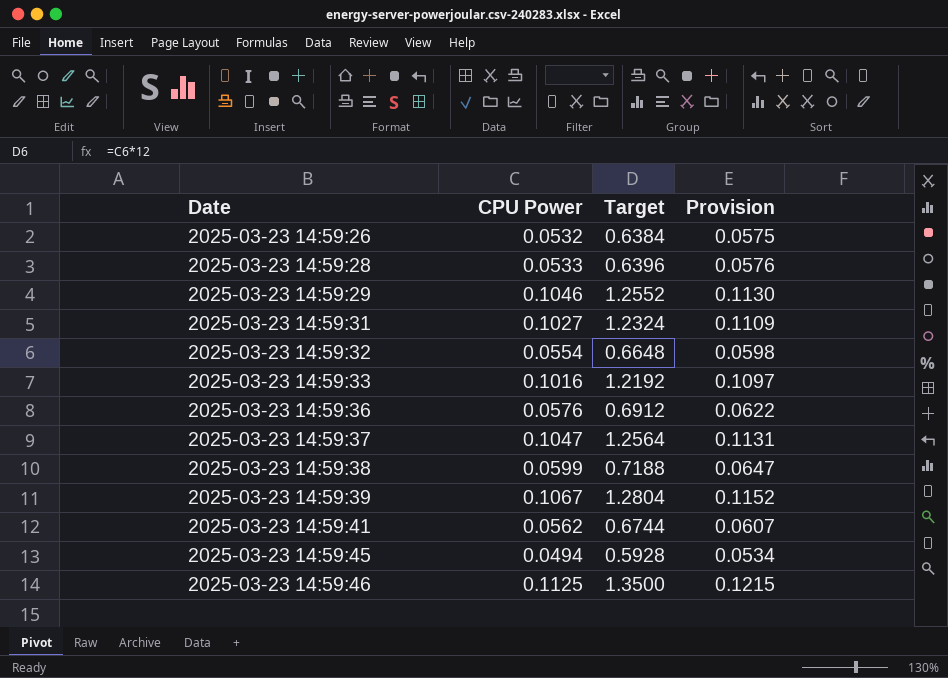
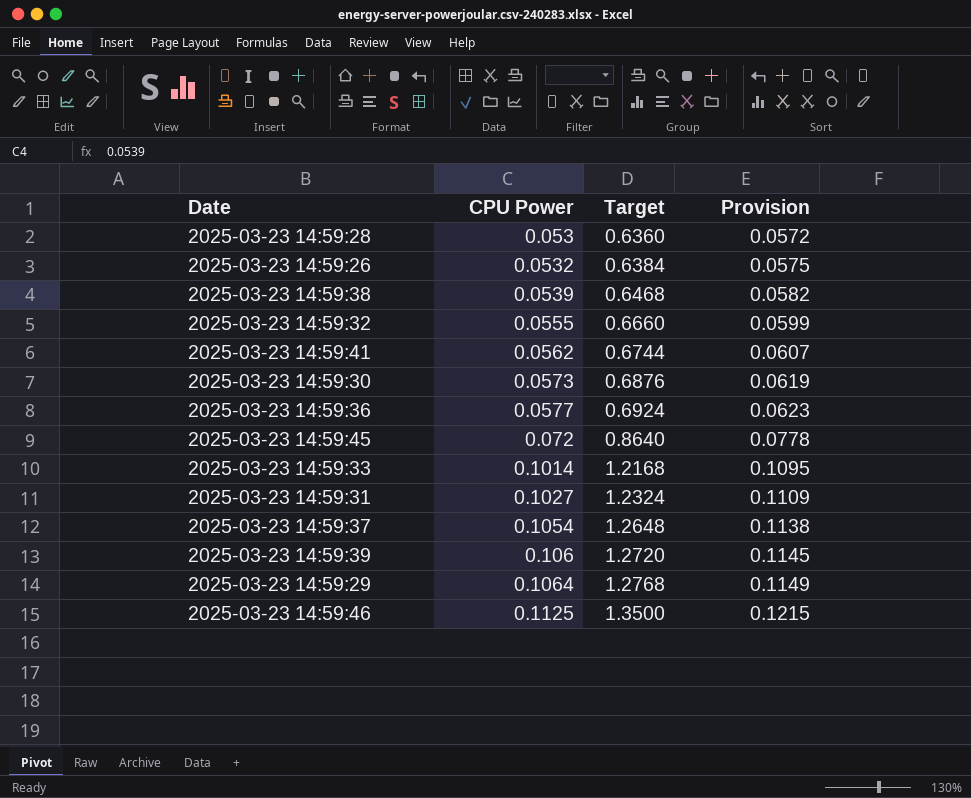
row order: Date ascending -> CPU Power ascending
2025-03-23 14:59:28 | CPU Power: 0.0533 -> 0.053
2025-03-23 14:59:28 | Target: 0.6396 -> 0.6360
2025-03-23 14:59:28 | Provision: 0.0576 -> 0.0572
2025-03-23 14:59:38 | CPU Power: 0.0599 -> 0.0539
2025-03-23 14:59:38 | Target: 0.7188 -> 0.6468
2025-03-23 14:59:38 | Provision: 0.0647 -> 0.0582
2025-03-23 14:59:32 | CPU Power: 0.0554 -> 0.0555
2025-03-23 14:59:32 | Target: 0.6648 -> 0.6660
2025-03-23 14:59:32 | Provision: 0.0598 -> 0.0599
row 2025-03-23 14:59:30: none -> 0.0573 | 0.6876 | 0.0619
2025-03-23 14:59:36 | CPU Power: 0.0576 -> 0.0577
2025-03-23 14:59:36 | Target: 0.6912 -> 0.6924
2025-03-23 14:59:36 | Provision: 0.0622 -> 0.0623
2025-03-23 14:59:45 | CPU Power: 0.0494 -> 0.072
2025-03-23 14:59:45 | Target: 0.5928 -> 0.8640
2025-03-23 14:59:45 | Provision: 0.0534 -> 0.0778
2025-03-23 14:59:33 | CPU Power: 0.1016 -> 0.1014
2025-03-23 14:59:33 | Target: 1.2192 -> 1.2168
2025-03-23 14:59:33 | Provision: 0.1097 -> 0.1095
2025-03-23 14:59:37 | CPU Power: 0.1047 -> 0.1054
2025-03-23 14:59:37 | Target: 1.2564 -> 1.2648
2025-03-23 14:59:37 | Provision: 0.1131 -> 0.1138
2025-03-23 14:59:39 | CPU Power: 0.1067 -> 0.106
2025-03-23 14:59:39 | Target: 1.2804 -> 1.2720
2025-03-23 14:59:39 | Provision: 0.1152 -> 0.1145
2025-03-23 14:59:29 | CPU Power: 0.1046 -> 0.1064
2025-03-23 14:59:29 | Target: 1.2552 -> 1.2768
2025-03-23 14:59:29 | Provision: 0.1130 -> 0.1149

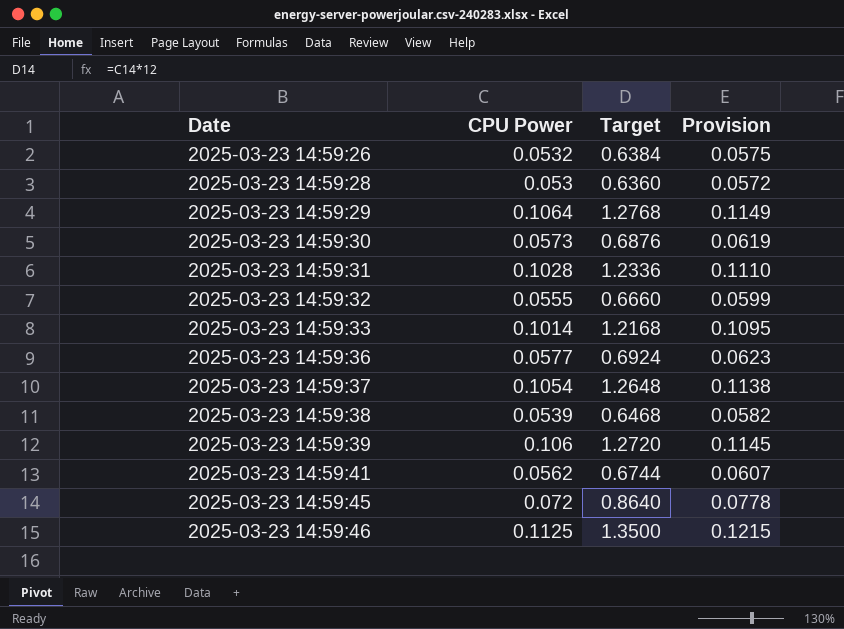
row order: CPU Power ascending -> Date ascending
2025-03-23 14:59:31 | CPU Power: 0.1027 -> 0.1028
2025-03-23 14:59:31 | Target: 1.2324 -> 1.2336
2025-03-23 14:59:31 | Provision: 0.1109 -> 0.1110

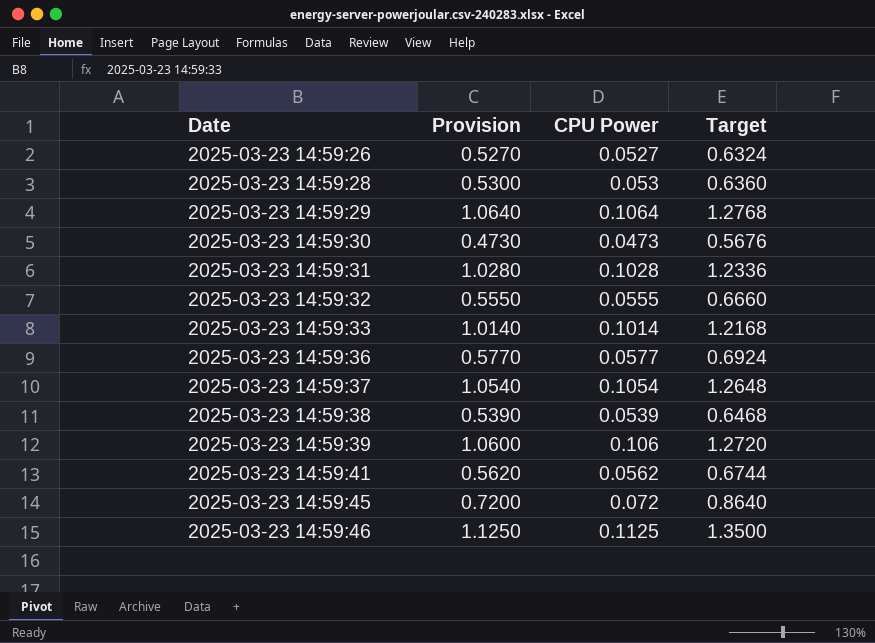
column Provision | formula: [CPU Power] * 1.08 -> [CPU Power] * 10
column Provision | position: 4 -> 2
2025-03-23 14:59:26 | CPU Power: 0.0532 -> 0.0527
2025-03-23 14:59:26 | Target: 0.6384 -> 0.6324
2025-03-23 14:59:30 | CPU Power: 0.0573 -> 0.0473
2025-03-23 14:59:30 | Target: 0.6876 -> 0.5676

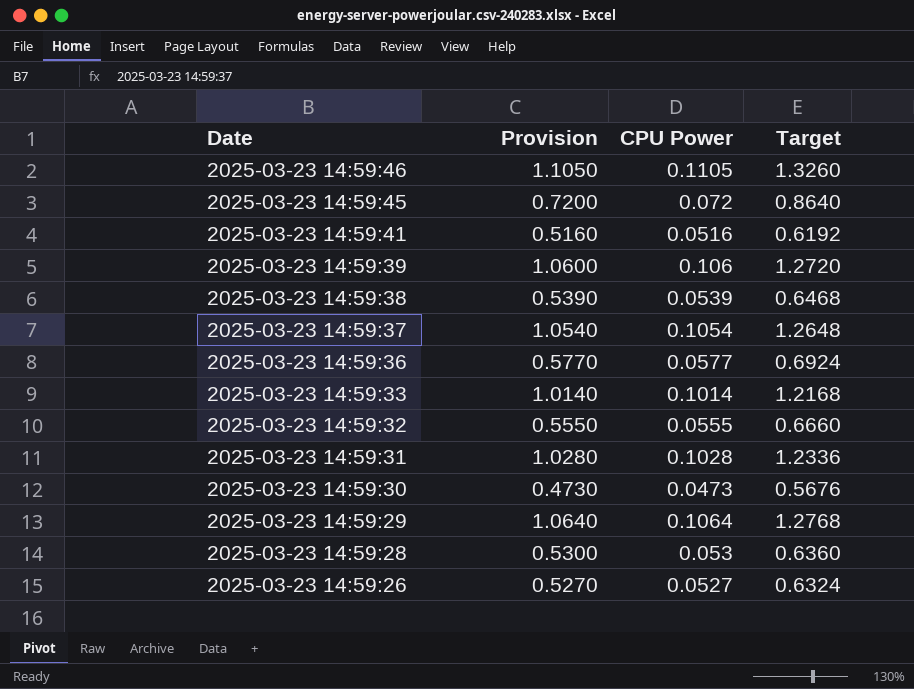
row order: Date ascending -> Date descending
2025-03-23 14:59:46 | Provision: 1.1250 -> 1.1050
2025-03-23 14:59:46 | CPU Power: 0.1125 -> 0.1105
2025-03-23 14:59:46 | Target: 1.3500 -> 1.3260
2025-03-23 14:59:41 | Provision: 0.5620 -> 0.5160
2025-03-23 14:59:41 | CPU Power: 0.0562 -> 0.0516
2025-03-23 14:59:41 | Target: 0.6744 -> 0.6192

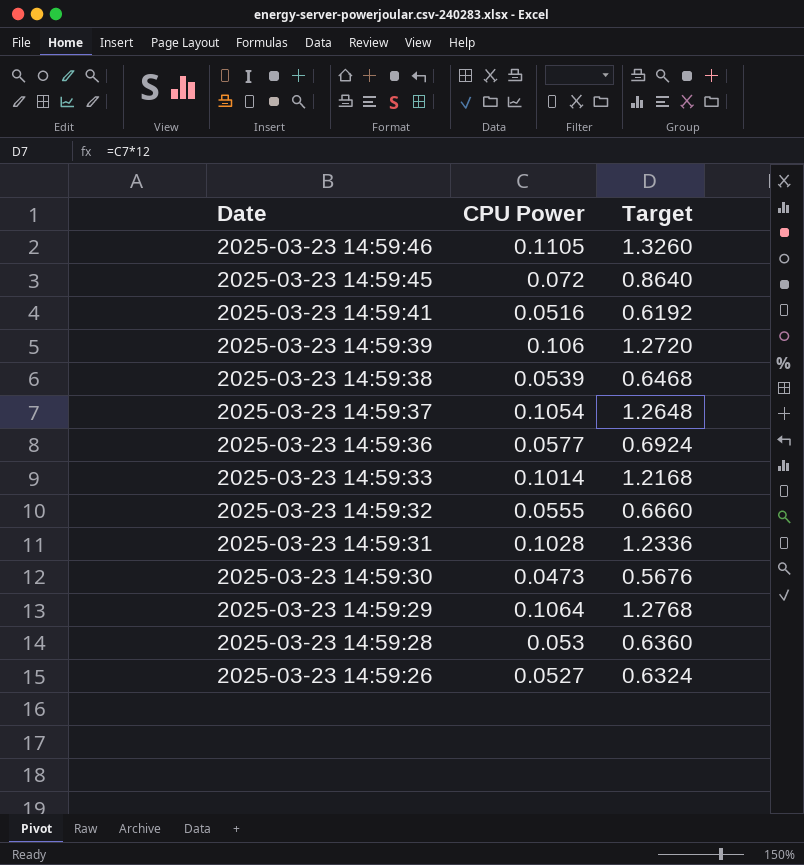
column Provision | formula: [CPU Power] * 10 -> none

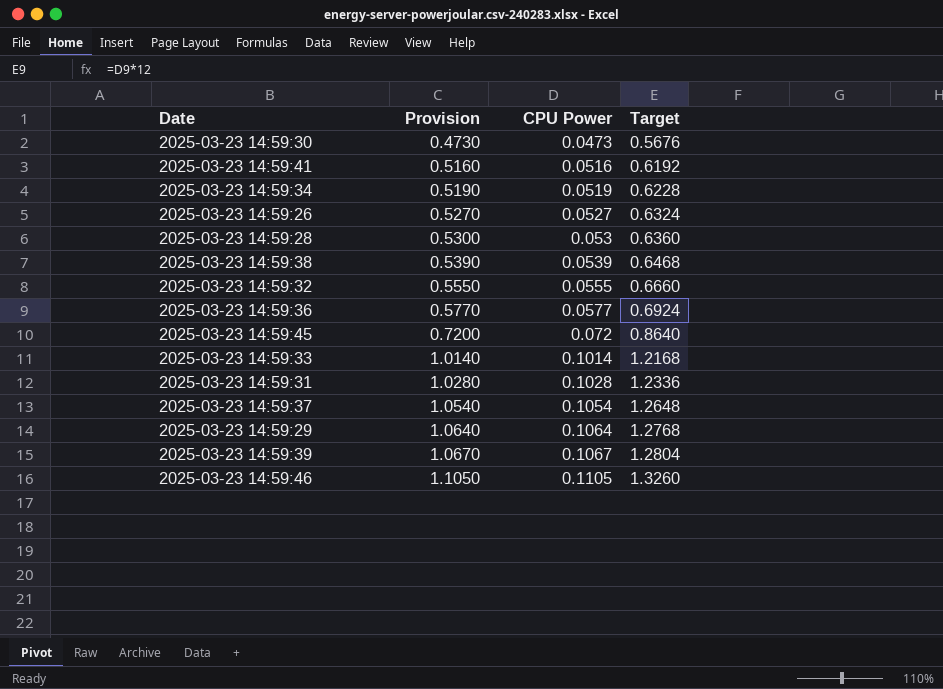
row order: Date descending -> Provision ascending
column Provision | formula: none -> [CPU Power] * 10
row 2025-03-23 14:59:34: none -> 0.5190 | 0.0519 | 0.6228
2025-03-23 14:59:39 | CPU Power: 0.106 -> 0.1067
2025-03-23 14:59:39 | Target: 1.2720 -> 1.2804

